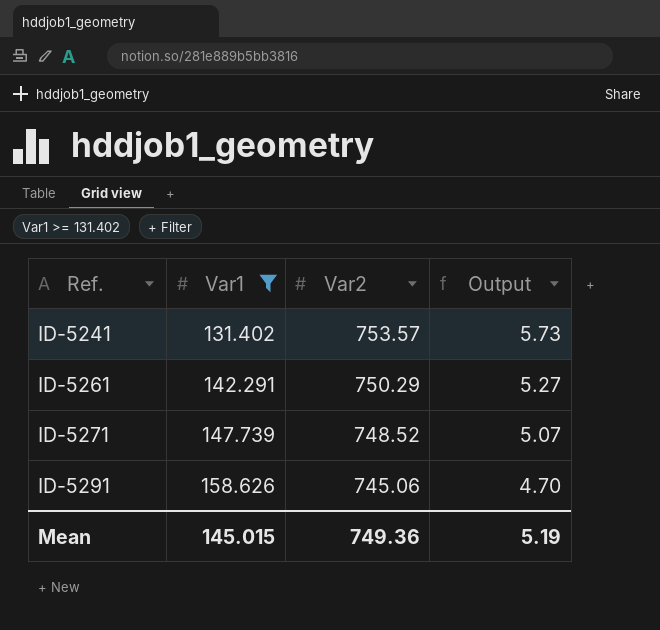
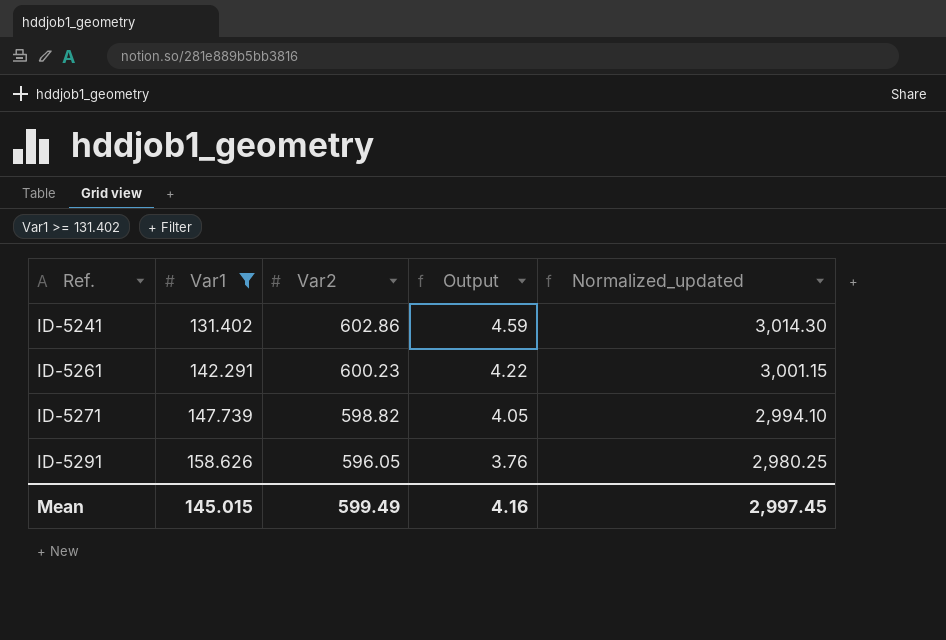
column Normalized_updated | formula: none -> [Var2] * 5
ID-5241 | Var2: 753.57 -> 602.86
ID-5241 | Output: 5.73 -> 4.59
ID-5261 | Var2: 750.29 -> 600.23
ID-5261 | Output: 5.27 -> 4.22
ID-5271 | Var2: 748.52 -> 598.82
ID-5271 | Output: 5.07 -> 4.05
ID-5291 | Var2: 745.06 -> 596.05
ID-5291 | Output: 4.70 -> 3.76
Mean | Var2: 749.36 -> 599.49
Mean | Output: 5.19 -> 4.16

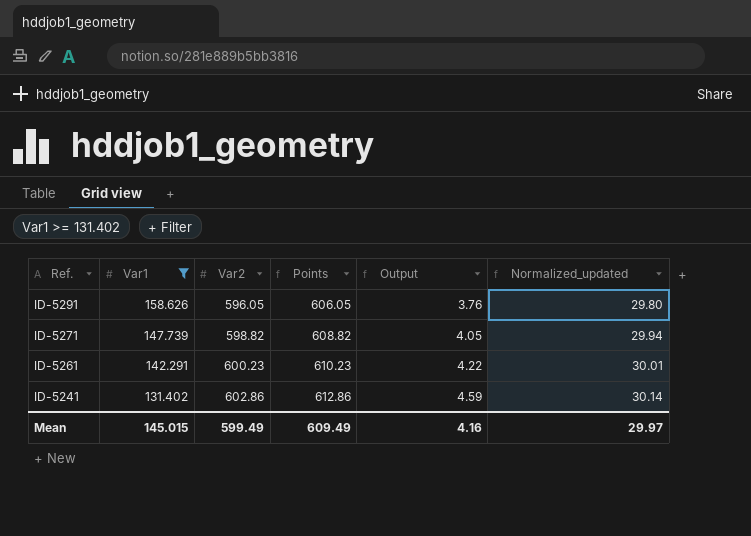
row order: Ref. ascending -> Ref. descending
column Points | formula: none -> [Var2] + 10
column Normalized_updated | formula: [Var2] * 5 -> [Var2] * 0.05
Mean | Normalized_updated: 2,997.45 -> 29.97

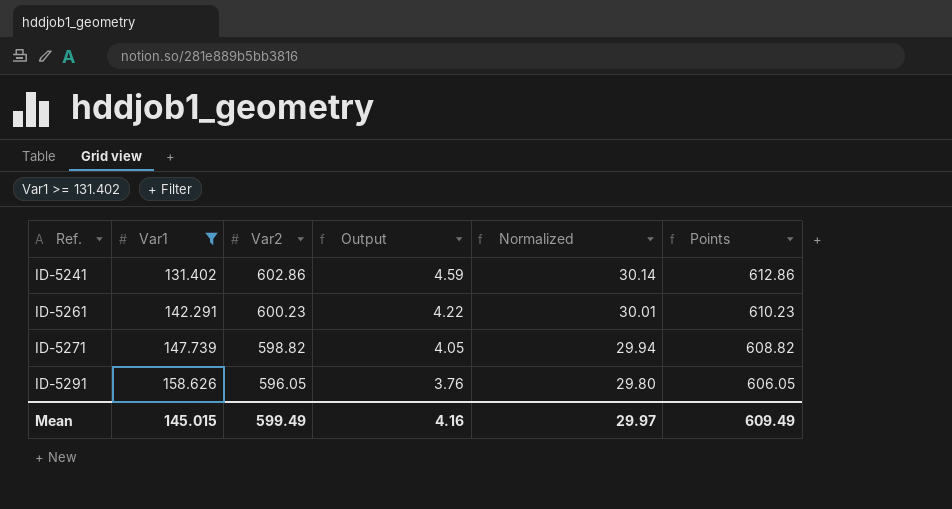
row order: Ref. descending -> Ref. ascending
column name: Normalized_updated -> Normalized
column Points | position: 4 -> 6

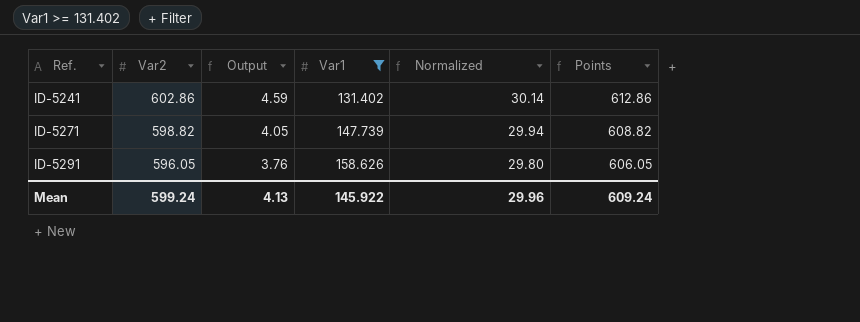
column Var1 | position: 2 -> 4
row ID-5261: 142.291 | 600.23 | 4.22 | 30.01 | 610.23 -> none
Mean | Var2: 599.49 -> 599.24
Mean | Output: 4.16 -> 4.13
Mean | Var1: 145.015 -> 145.922
Mean | Normalized: 29.97 -> 29.96
Mean | Points: 609.49 -> 609.24

